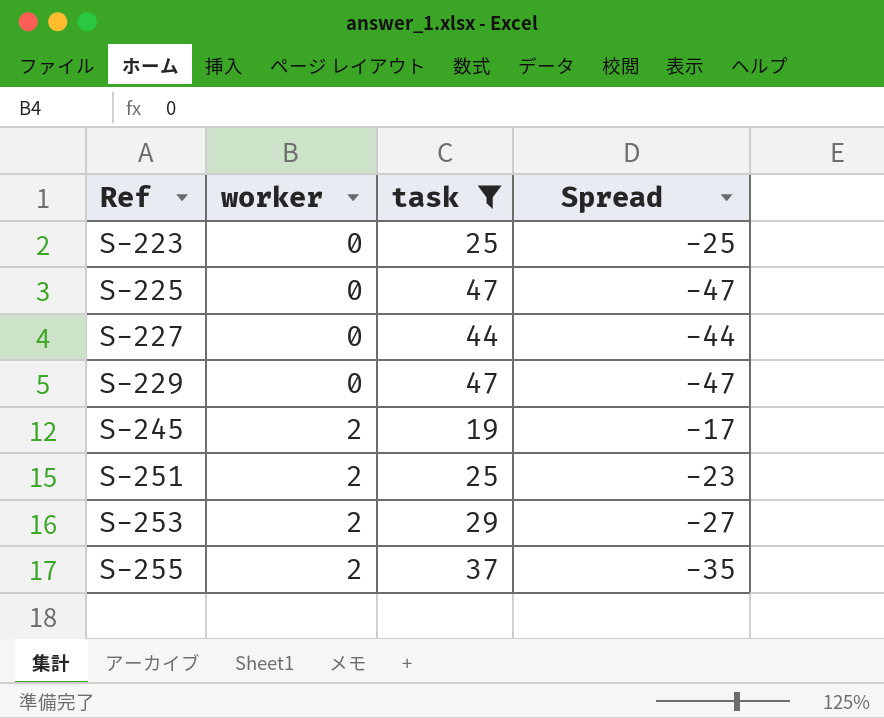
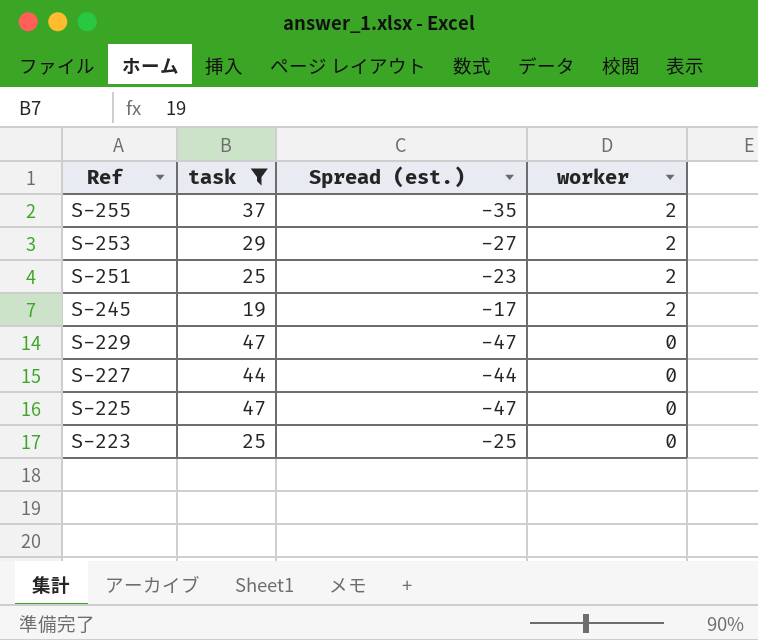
row order: Ref ascending -> Ref descending
column name: Spread -> Spread (est.)
column worker | position: 2 -> 4

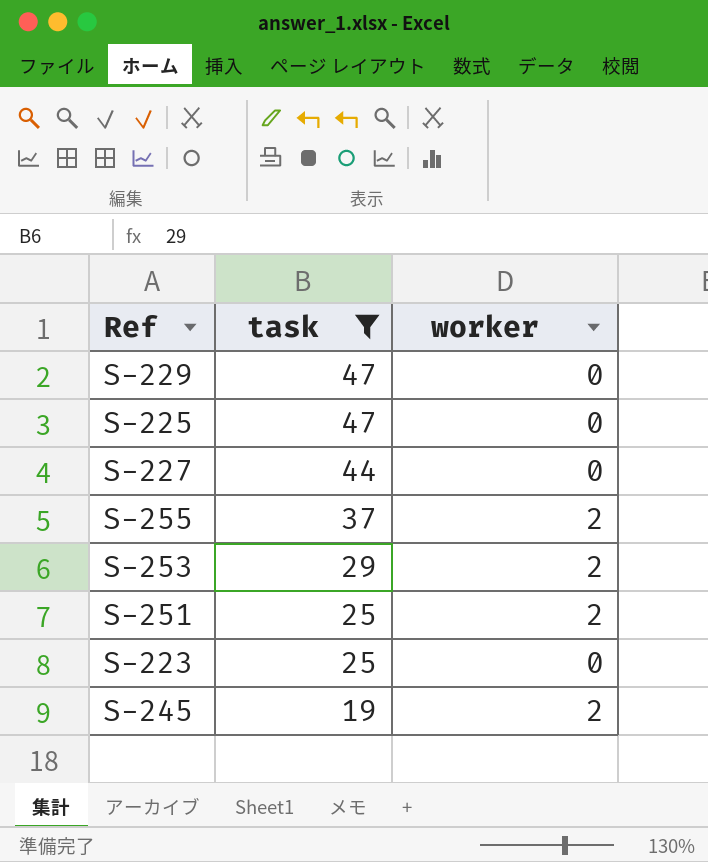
row order: Ref descending -> task descending
column Spread (est.) | formula: [worker] - [task] -> none

